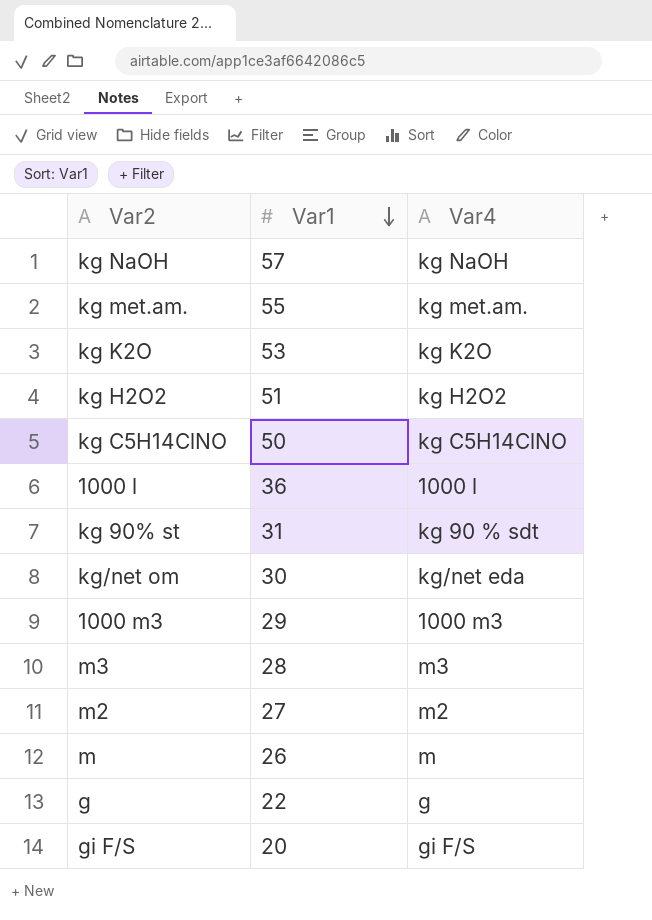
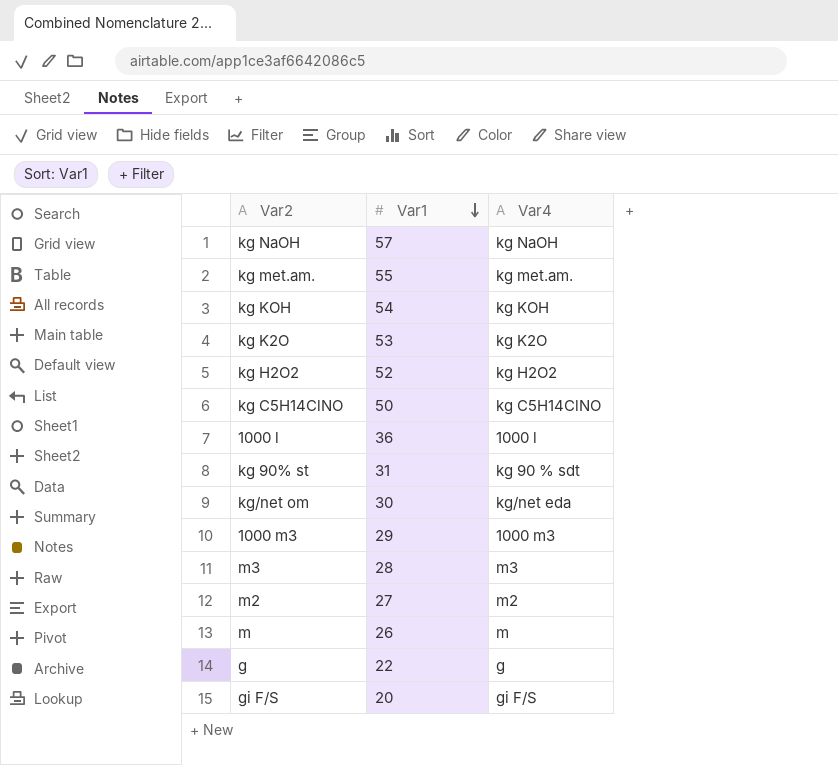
row kg KOH: none -> 54 | kg KOH
kg H2O2 | Var1: 51 -> 52

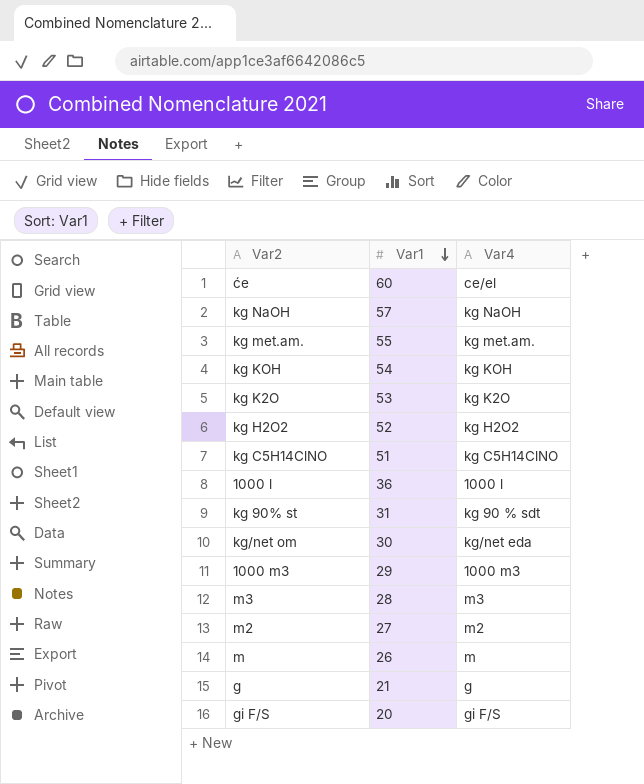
row će: none -> 60 | ce/el
kg C5H14ClNO | Var1: 50 -> 51
g | Var1: 22 -> 21

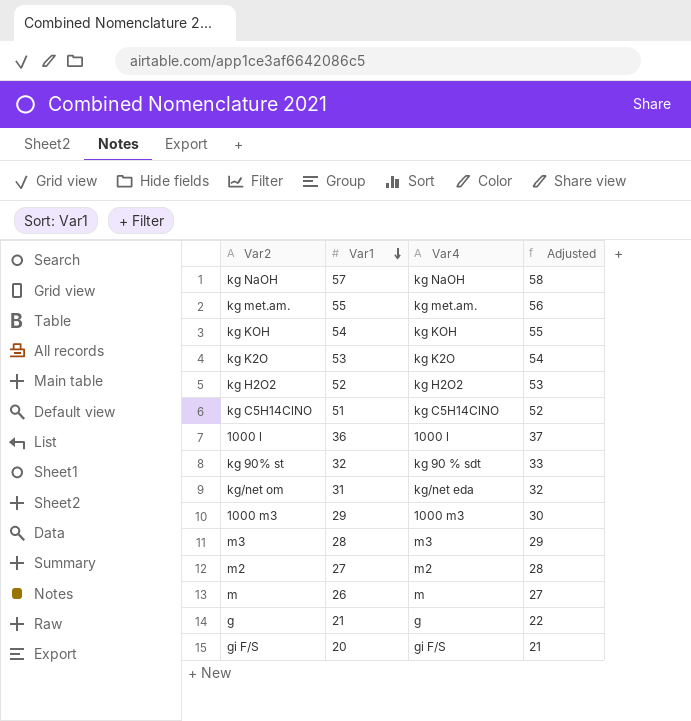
column Adjusted | formula: none -> [Var1] + 1
row će: 60 | ce/el -> none
kg 90% st | Var1: 31 -> 32
kg/net om | Var1: 30 -> 31

